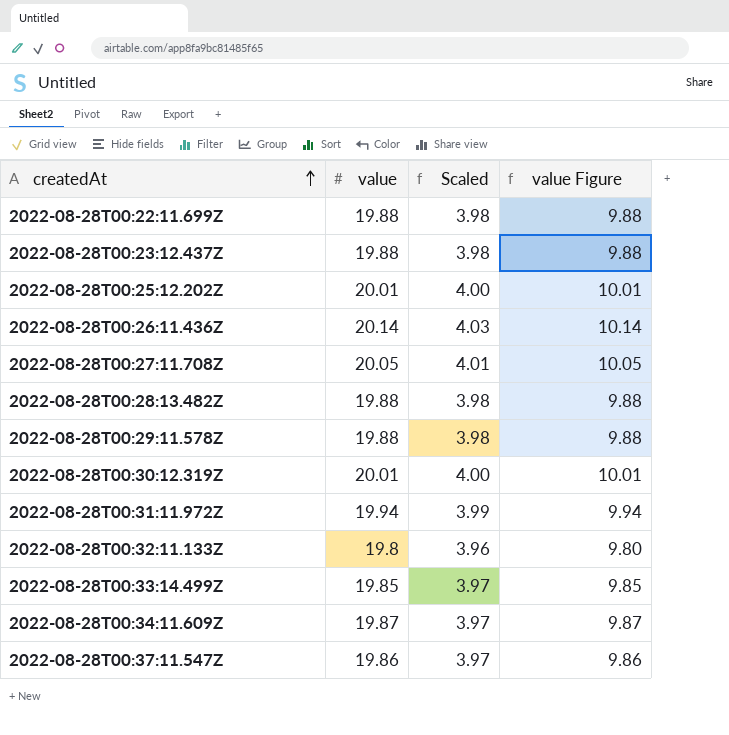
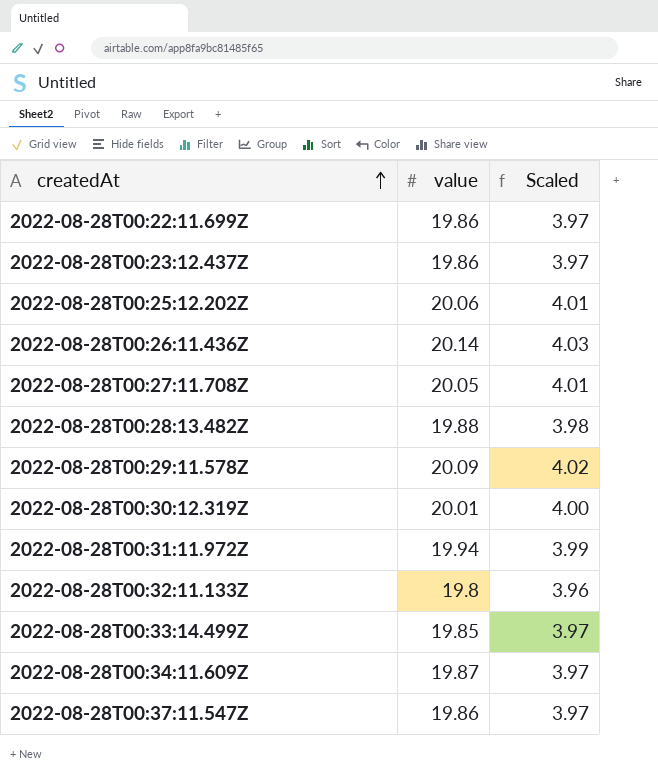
column value Figure | formula: [value] - 10 -> none
2022-08-28T00:22:11.699Z | value: 19.88 -> 19.86
2022-08-28T00:22:11.699Z | Scaled: 3.98 -> 3.97
2022-08-28T00:23:12.437Z | value: 19.88 -> 19.86
2022-08-28T00:23:12.437Z | Scaled: 3.98 -> 3.97
2022-08-28T00:25:12.202Z | value: 20.01 -> 20.06
2022-08-28T00:25:12.202Z | Scaled: 4.00 -> 4.01
2022-08-28T00:29:11.578Z | value: 19.88 -> 20.09
2022-08-28T00:29:11.578Z | Scaled: 3.98 -> 4.02

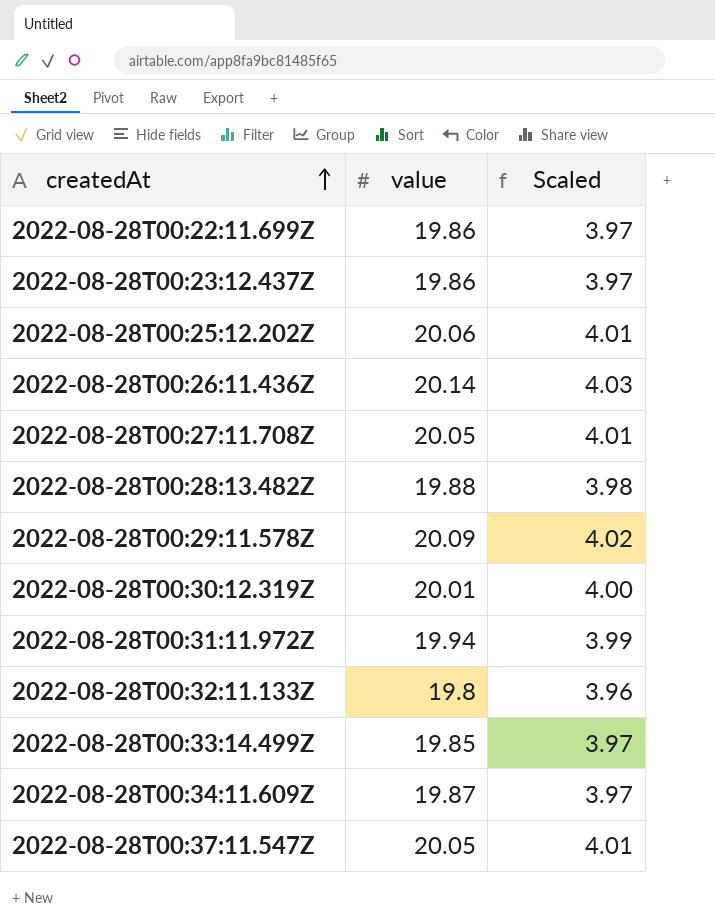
2022-08-28T00:37:11.547Z | value: 19.86 -> 20.05
2022-08-28T00:37:11.547Z | Scaled: 3.97 -> 4.01

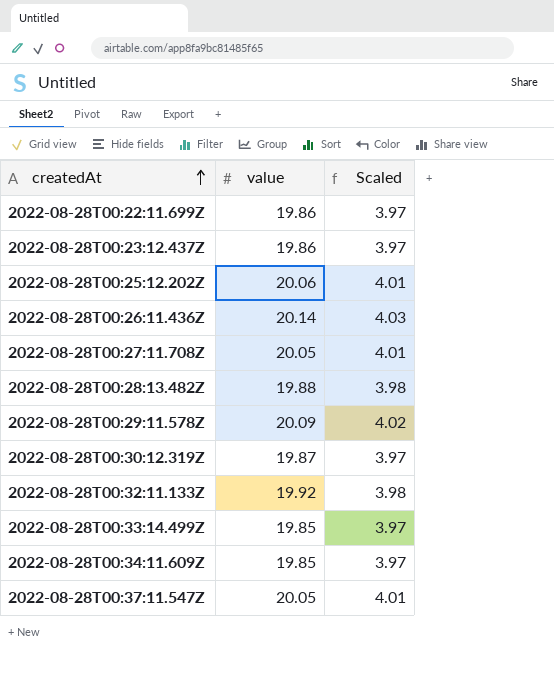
row 2022-08-28T00:31:11.972Z: 19.94 | 3.99 -> none
2022-08-28T00:30:12.319Z | value: 20.01 -> 19.87
2022-08-28T00:30:12.319Z | Scaled: 4.00 -> 3.97
2022-08-28T00:32:11.133Z | value: 19.8 -> 19.92
2022-08-28T00:32:11.133Z | Scaled: 3.96 -> 3.98
2022-08-28T00:34:11.609Z | value: 19.87 -> 19.85

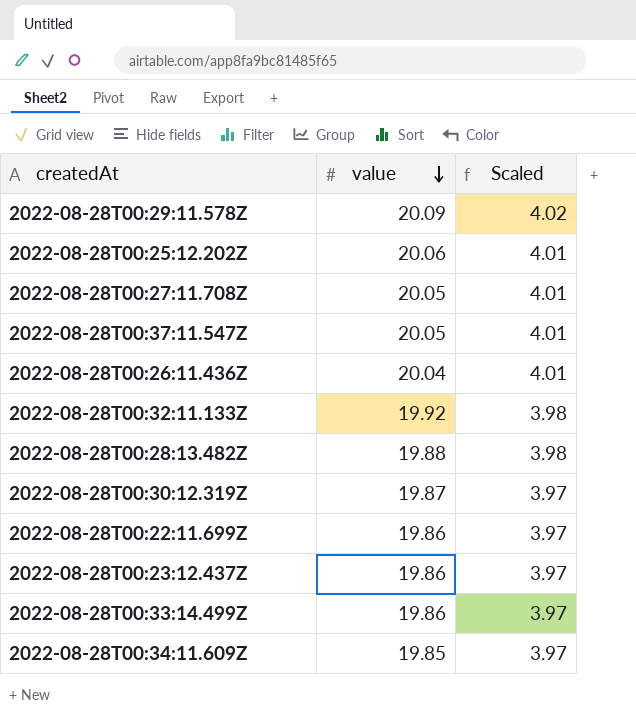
row order: createdAt ascending -> value descending
2022-08-28T00:26:11.436Z | value: 20.14 -> 20.04
2022-08-28T00:26:11.436Z | Scaled: 4.03 -> 4.01
2022-08-28T00:33:14.499Z | value: 19.85 -> 19.86

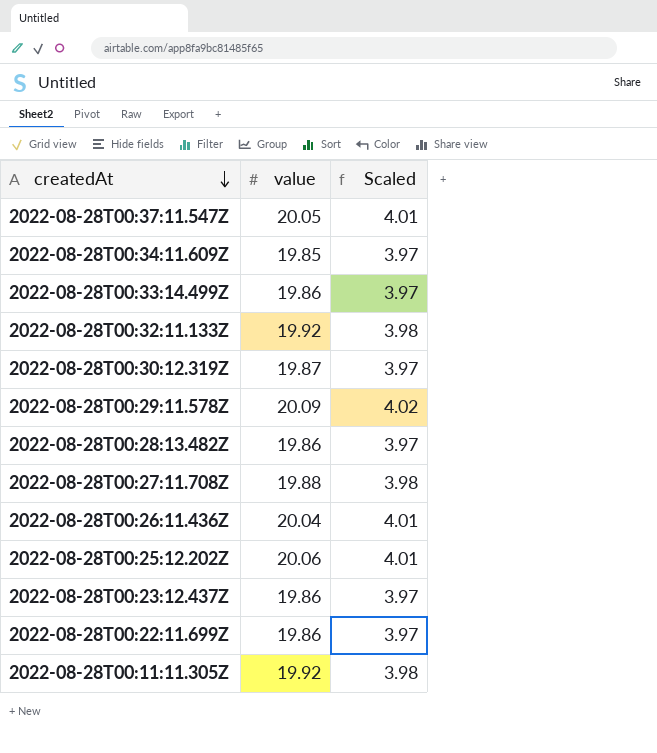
row order: value descending -> createdAt descending
2022-08-28T00:28:13.482Z | value: 19.88 -> 19.86
2022-08-28T00:28:13.482Z | Scaled: 3.98 -> 3.97
2022-08-28T00:27:11.708Z | value: 20.05 -> 19.88
2022-08-28T00:27:11.708Z | Scaled: 4.01 -> 3.98
row 2022-08-28T00:11:11.305Z: none -> 19.92 | 3.98

